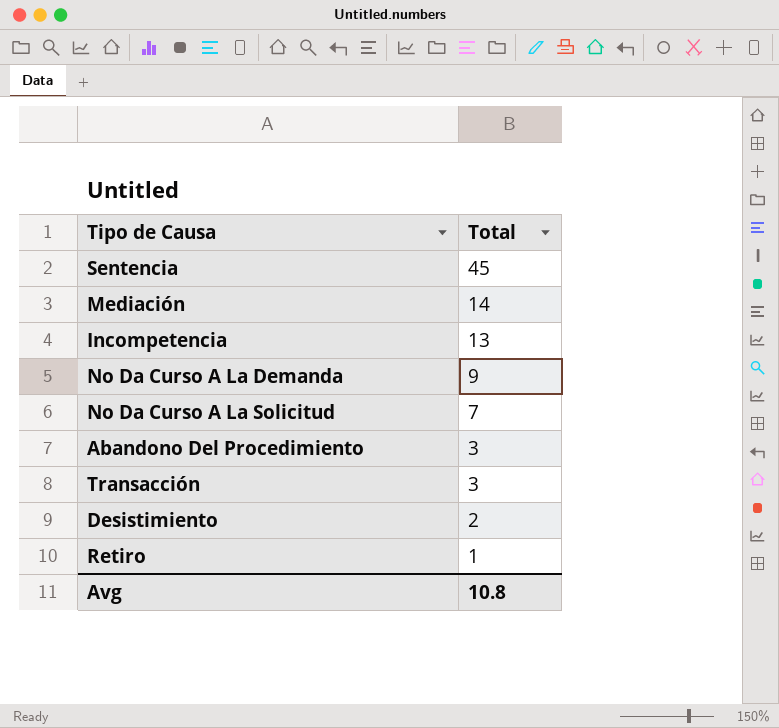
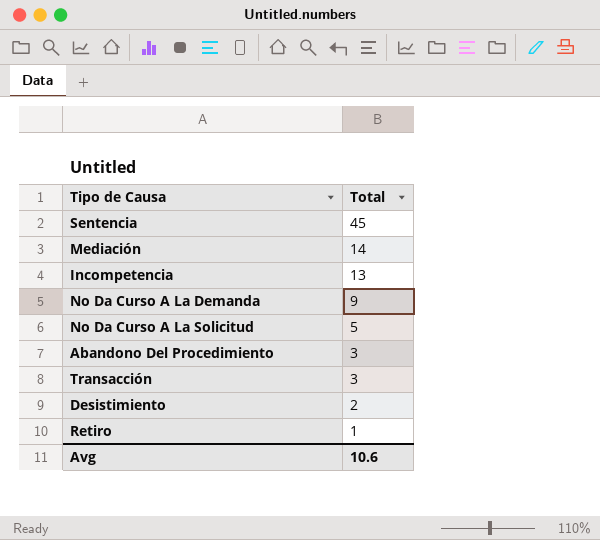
No Da Curso A La Solicitud | Total: 7 -> 5
Avg | Total: 10.8 -> 10.6

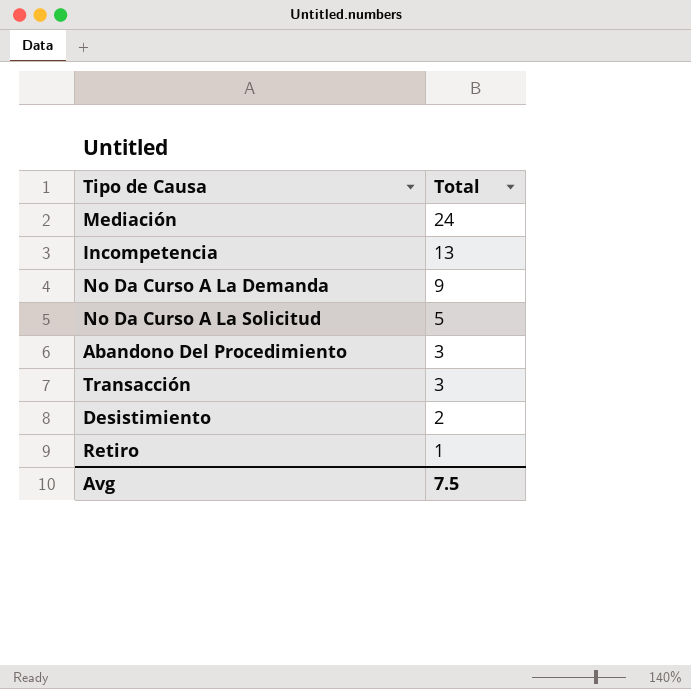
row Sentencia: 45 -> none
Mediación | Total: 14 -> 24
Avg | Total: 10.6 -> 7.5

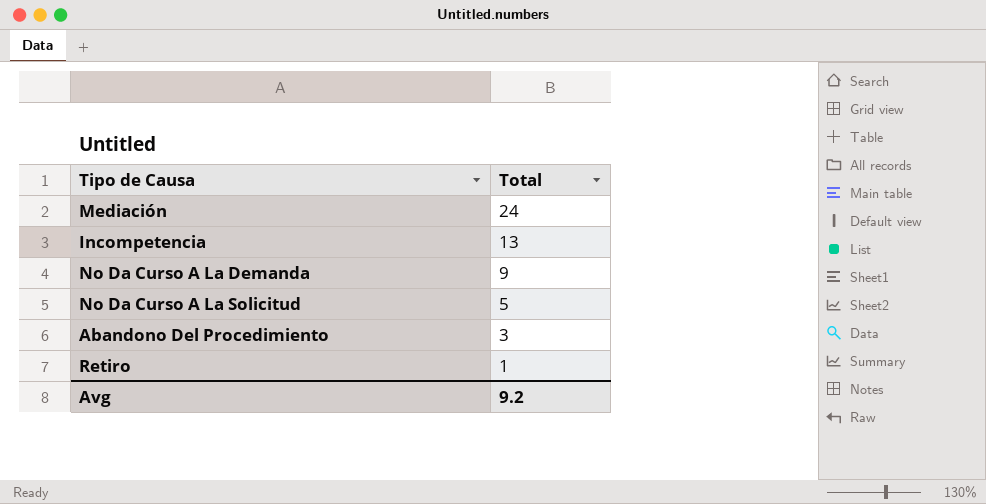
row Transacción: 3 -> none
row Desistimiento: 2 -> none
Avg | Total: 7.5 -> 9.2

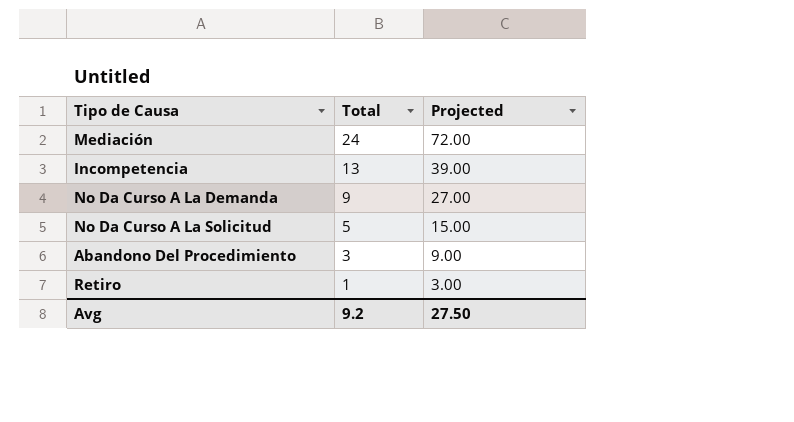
column Projected | formula: none -> [Total] * 3

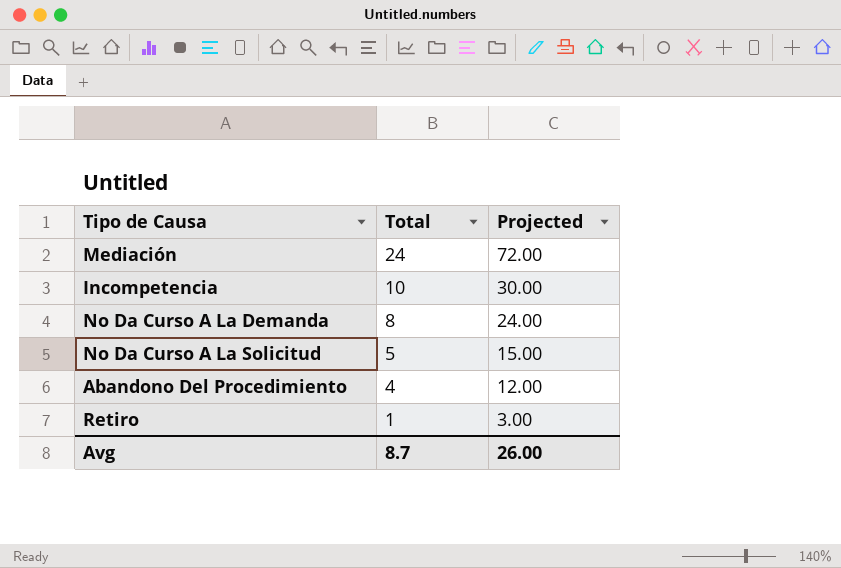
Incompetencia | Total: 13 -> 10
Incompetencia | Projected: 39.00 -> 30.00
No Da Curso A La Demanda | Total: 9 -> 8
No Da Curso A La Demanda | Projected: 27.00 -> 24.00
Abandono Del Procedimiento | Total: 3 -> 4
Abandono Del Procedimiento | Projected: 9.00 -> 12.00
Avg | Total: 9.2 -> 8.7
Avg | Projected: 27.50 -> 26.00

